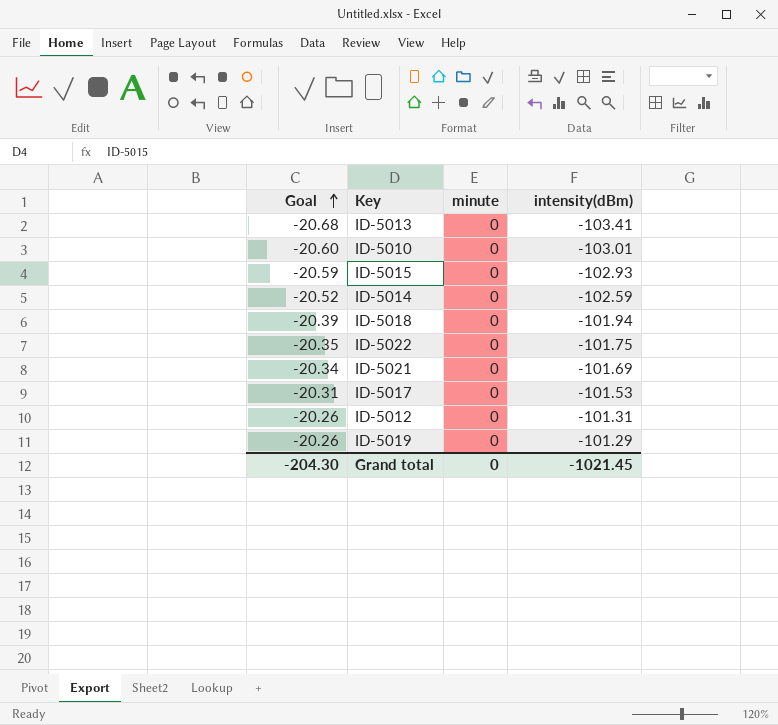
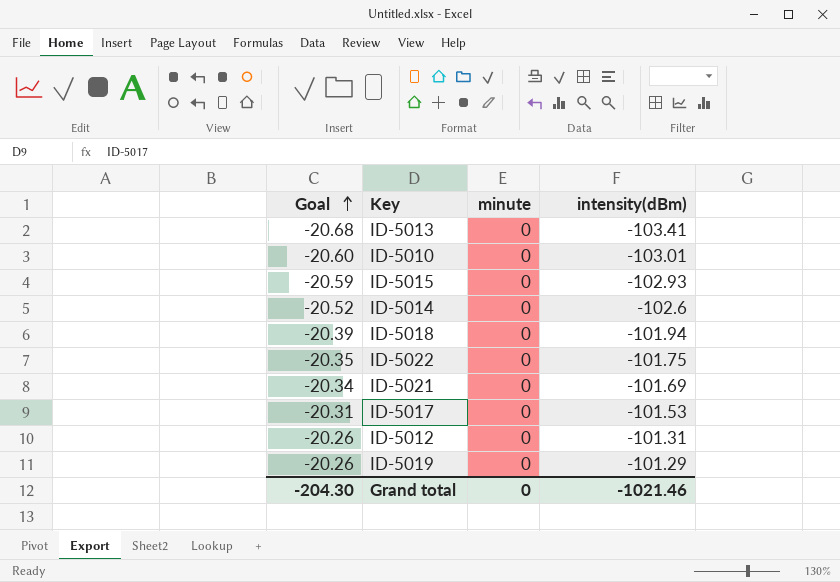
ID-5014 | intensity(dBm): -102.59 -> -102.6
Grand total | intensity(dBm): -1021.45 -> -1021.46

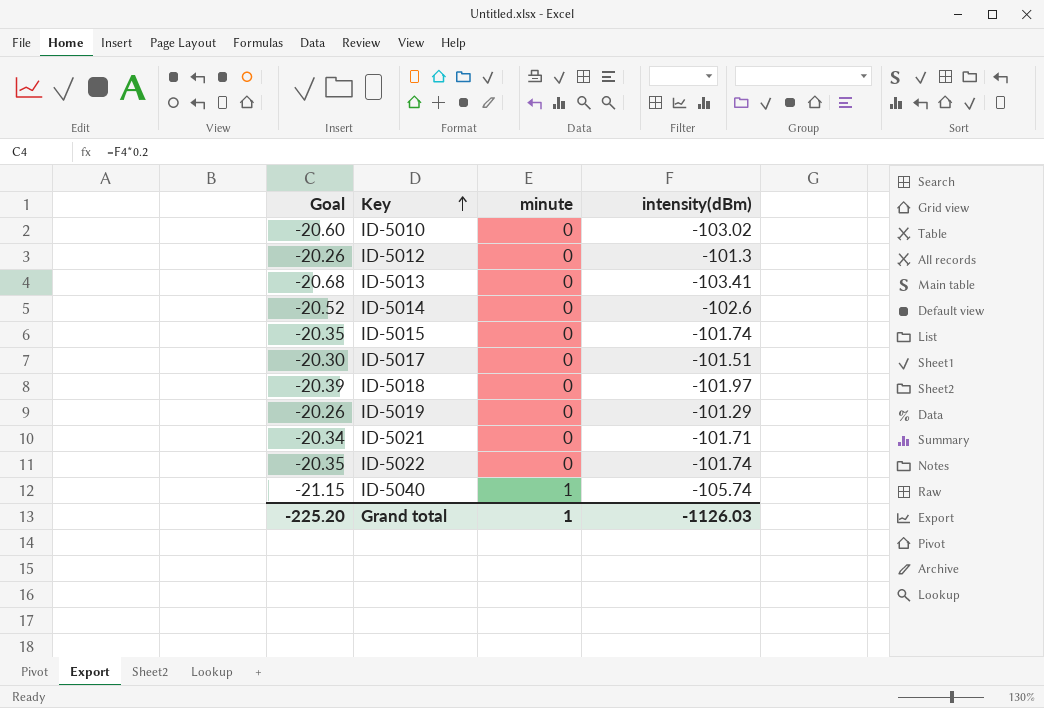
row order: Goal ascending -> Key ascending
ID-5010 | intensity(dBm): -103.01 -> -103.02
ID-5012 | intensity(dBm): -101.31 -> -101.3
ID-5015 | Goal: -20.59 -> -20.35
ID-5015 | intensity(dBm): -102.93 -> -101.74
ID-5017 | Goal: -20.31 -> -20.30
ID-5017 | intensity(dBm): -101.53 -> -101.51
ID-5018 | intensity(dBm): -101.94 -> -101.97
ID-5021 | intensity(dBm): -101.69 -> -101.71
ID-5022 | intensity(dBm): -101.75 -> -101.74
row ID-5040: none -> -21.15 | 1 | -105.74
Grand total | Goal: -204.30 -> -225.20
Grand total | minute: 0 -> 1
Grand total | intensity(dBm): -1021.46 -> -1126.03

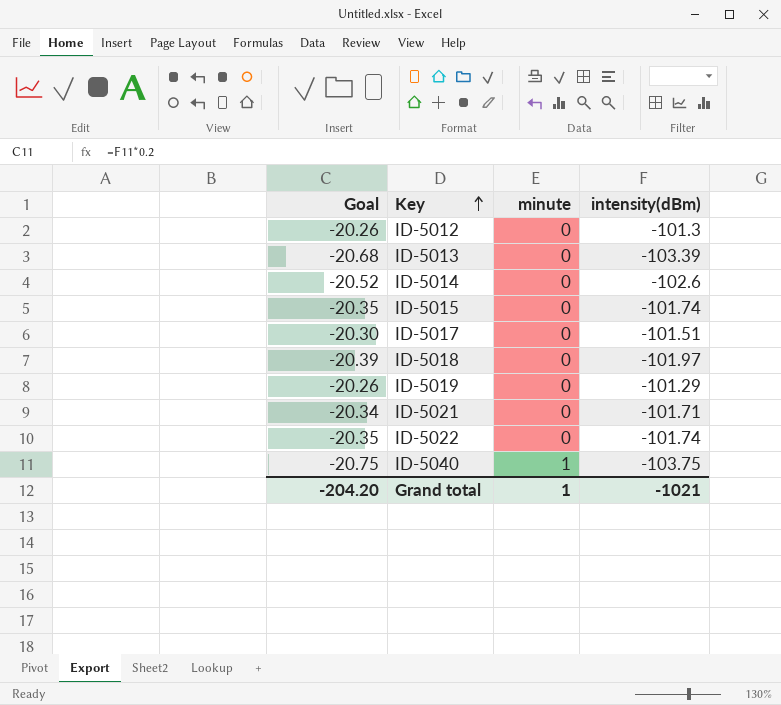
row ID-5010: -20.60 | 0 | -103.02 -> none
ID-5013 | intensity(dBm): -103.41 -> -103.39
ID-5040 | Goal: -21.15 -> -20.75
ID-5040 | intensity(dBm): -105.74 -> -103.75
Grand total | Goal: -225.20 -> -204.20
Grand total | intensity(dBm): -1126.03 -> -1021

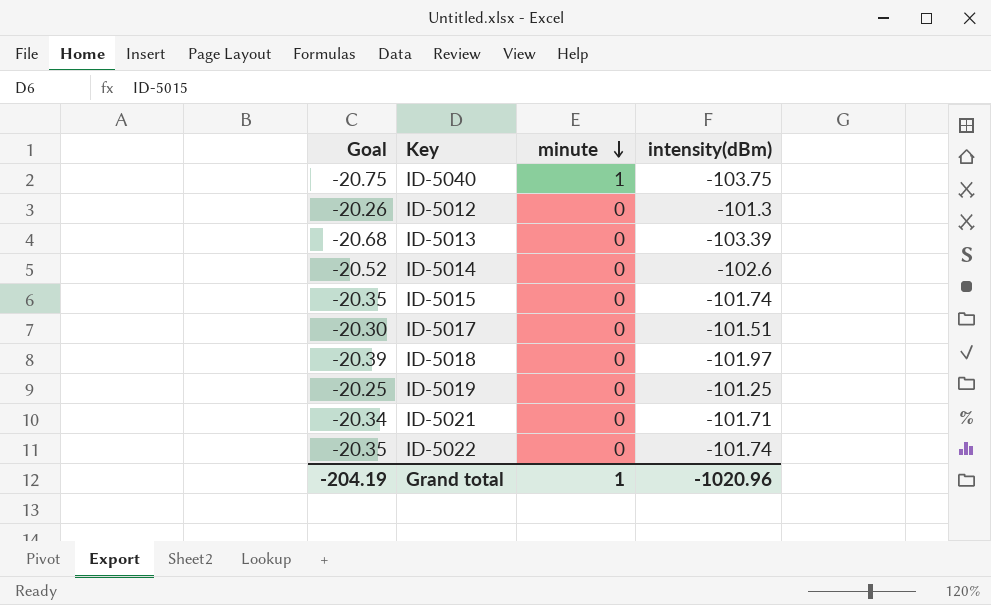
row order: Key ascending -> minute descending
ID-5019 | Goal: -20.26 -> -20.25
ID-5019 | intensity(dBm): -101.29 -> -101.25
Grand total | Goal: -204.20 -> -204.19
Grand total | intensity(dBm): -1021 -> -1020.96

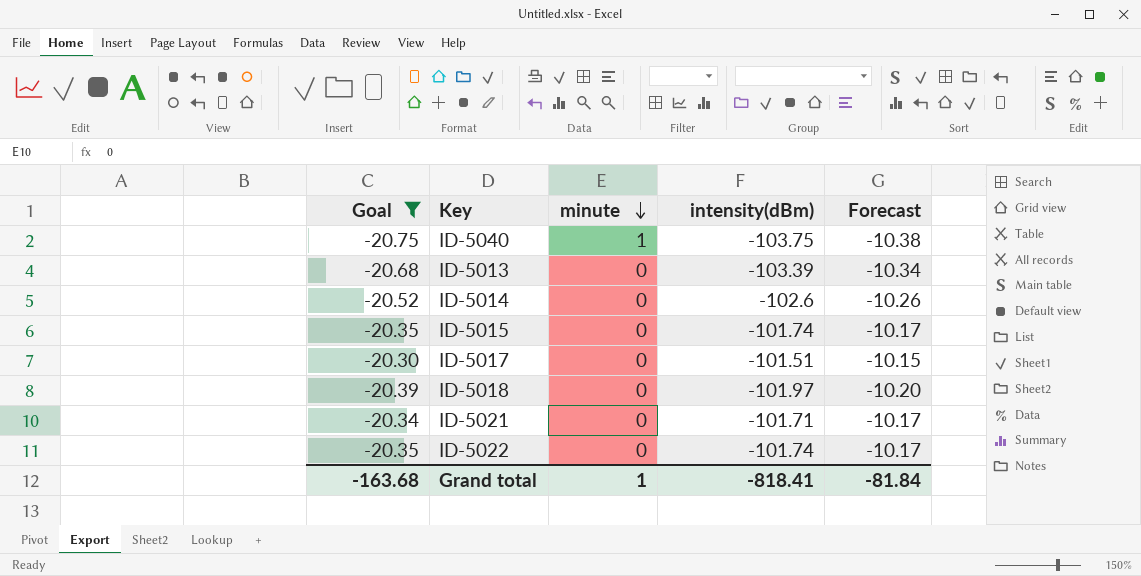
filter: none -> Goal <= -20.30
column Forecast | formula: none -> [intensity(dBm)] * 0.1
Grand total | Goal: -204.19 -> -163.68
Grand total | intensity(dBm): -1020.96 -> -818.41

